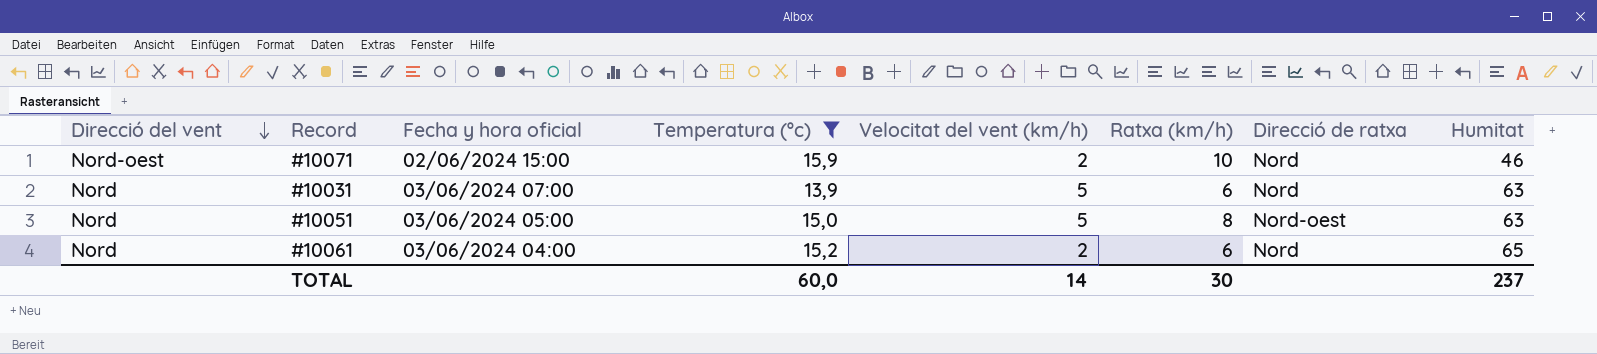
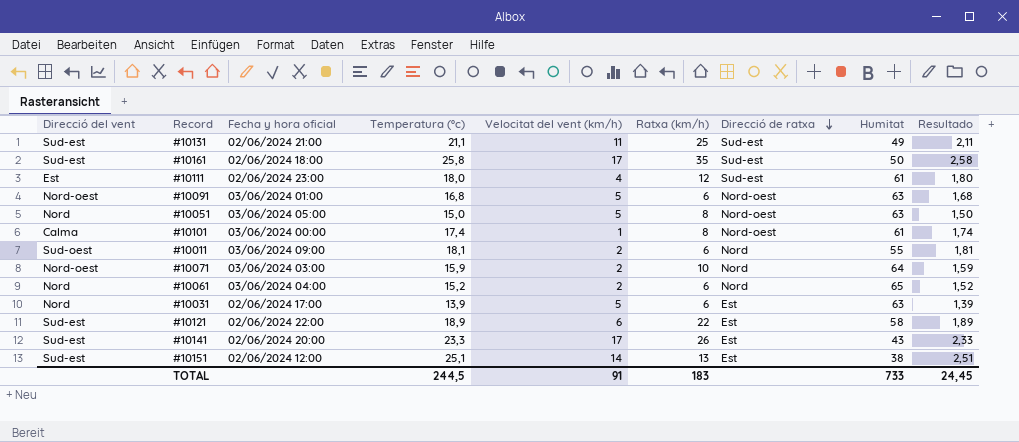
filter: Temperatura (ºc) <= 15,9 -> none
row order: Direcció del vent descending -> Direcció de ratxa descending
column Resultado | formula: none -> [Temperatura (ºc)] * 0,1
#10071 | Fecha y hora oficial: 02/06/2024 15:00 -> 03/06/2024 03:00
#10071 | Humitat: 46 -> 64
#10031 | Fecha y hora oficial: 03/06/2024 07:00 -> 02/06/2024 17:00
#10031 | Direcció de ratxa: Nord -> Est
TOTAL | Temperatura (ºc): 60,0 -> 244,5
TOTAL | Velocitat del vent (km/h): 14 -> 91
TOTAL | Ratxa (km/h): 30 -> 183
TOTAL | Humitat: 237 -> 733

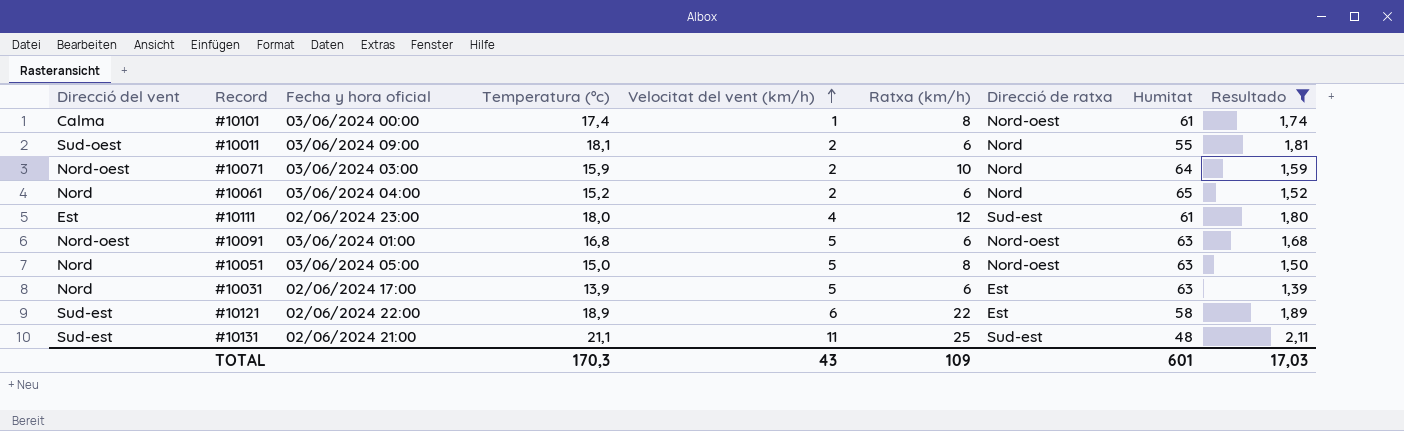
filter: none -> Resultado <= 2,11
row order: Direcció de ratxa descending -> Velocitat del vent (km/h) ascending
#10131 | Humitat: 49 -> 48
TOTAL | Temperatura (ºc): 244,5 -> 170,3
TOTAL | Velocitat del vent (km/h): 91 -> 43
TOTAL | Ratxa (km/h): 183 -> 109
TOTAL | Humitat: 733 -> 601
TOTAL | Resultado: 24,45 -> 17,03

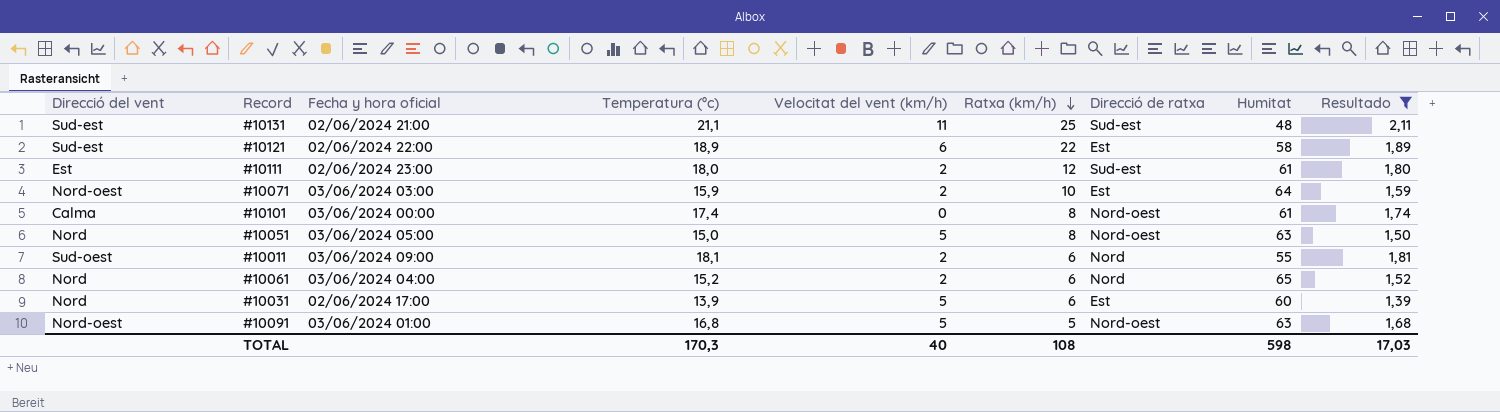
row order: Velocitat del vent (km/h) ascending -> Ratxa (km/h) descending
#10111 | Velocitat del vent (km/h): 4 -> 2
#10071 | Direcció de ratxa: Nord -> Est
#10101 | Velocitat del vent (km/h): 1 -> 0
#10031 | Humitat: 63 -> 60
#10091 | Ratxa (km/h): 6 -> 5
TOTAL | Velocitat del vent (km/h): 43 -> 40
TOTAL | Ratxa (km/h): 109 -> 108
TOTAL | Humitat: 601 -> 598

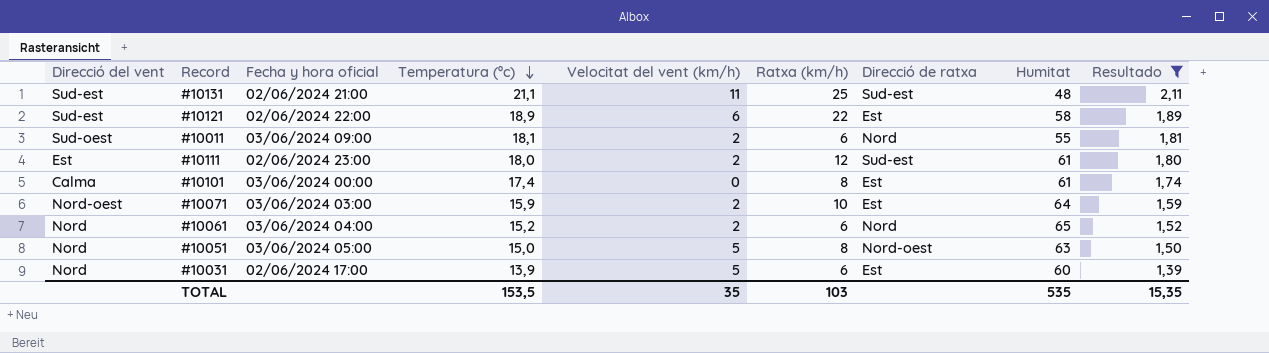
row order: Ratxa (km/h) descending -> Temperatura (ºc) descending
row #10091: Nord-oest | 03/06/2024 01:00 | 16,8 | 5 | 5 | Nord-oest | 63 | 1,68 -> none
#10101 | Direcció de ratxa: Nord-oest -> Est
TOTAL | Temperatura (ºc): 170,3 -> 153,5
TOTAL | Velocitat del vent (km/h): 40 -> 35
TOTAL | Ratxa (km/h): 108 -> 103
TOTAL | Humitat: 598 -> 535
TOTAL | Resultado: 17,03 -> 15,35

